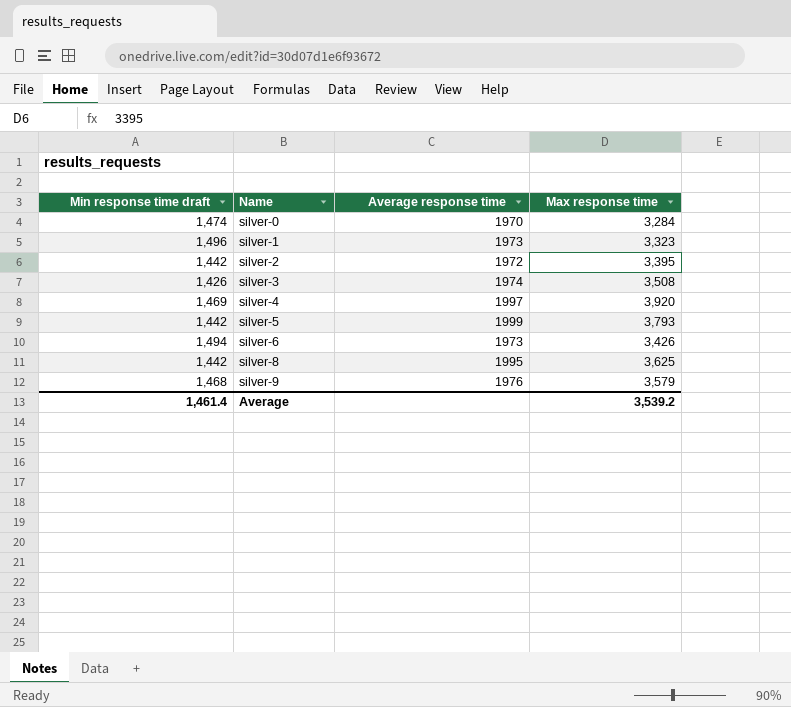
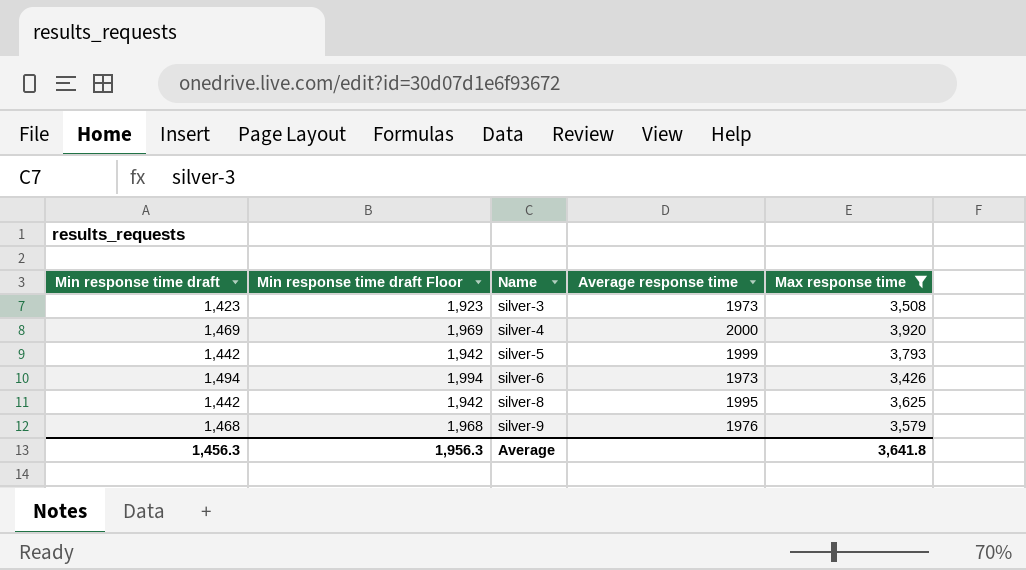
filter: none -> Max response time >= 3,426
column Min response time draft Floor | formula: none -> [Min response time draft] + 500
silver-3 | Min response time draft: 1,426 -> 1,423
silver-3 | Average response time: 1974 -> 1973
silver-4 | Average response time: 1997 -> 2000
Average | Min response time draft: 1,461.4 -> 1,456.3
Average | Max response time: 3,539.2 -> 3,641.8

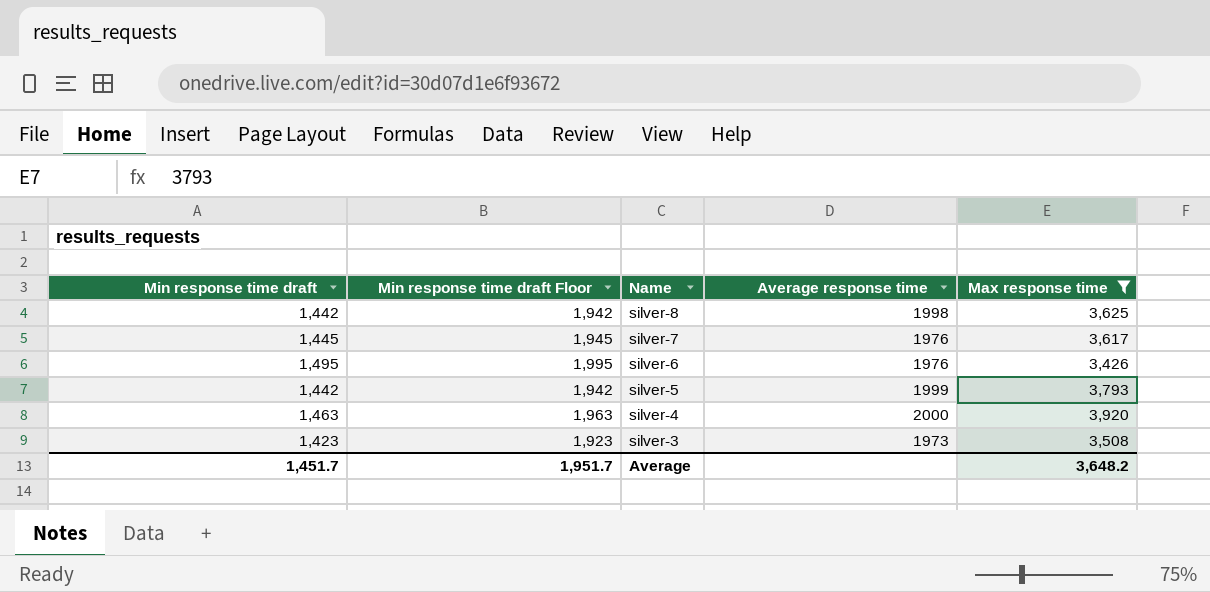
row order: Name ascending -> Name descending
row silver-9: 1,468 | 1,968 | 1976 | 3,579 -> none
silver-8 | Average response time: 1995 -> 1998
row silver-7: none -> 1,445 | 1,945 | 1976 | 3,617
silver-6 | Min response time draft: 1,494 -> 1,495
silver-6 | Min response time draft Floor: 1,994 -> 1,995
silver-6 | Average response time: 1973 -> 1976
silver-4 | Min response time draft: 1,469 -> 1,463
silver-4 | Min response time draft Floor: 1,969 -> 1,963
Average | Min response time draft: 1,456.3 -> 1,451.7
Average | Min response time draft Floor: 1,956.3 -> 1,951.7
Average | Max response time: 3,641.8 -> 3,648.2

